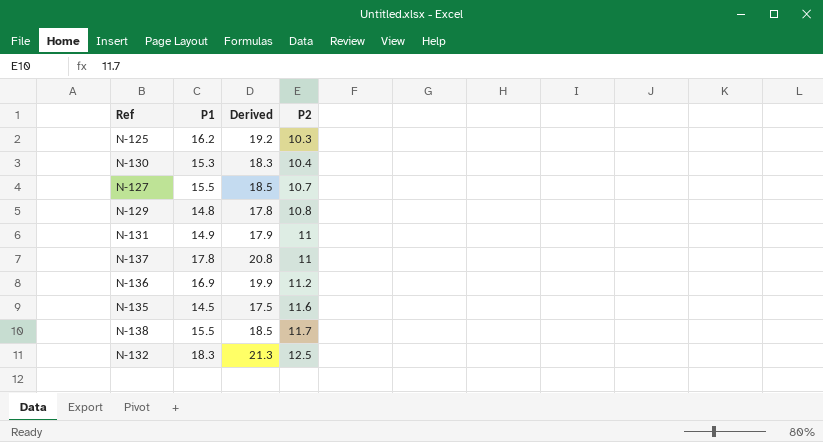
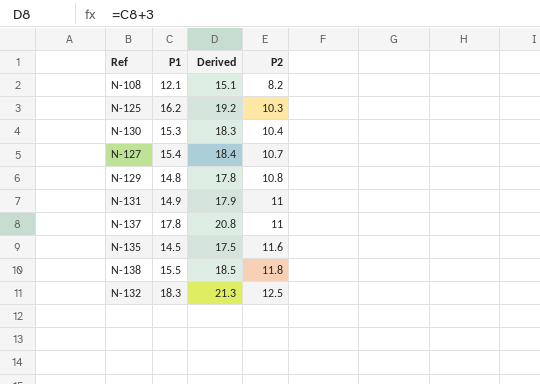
row N-136: 16.9 | 19.9 | 11.2 -> none
row N-108: none -> 12.1 | 15.1 | 8.2
N-127 | P1: 15.5 -> 15.4
N-127 | Derived: 18.5 -> 18.4
N-138 | P2: 11.7 -> 11.8

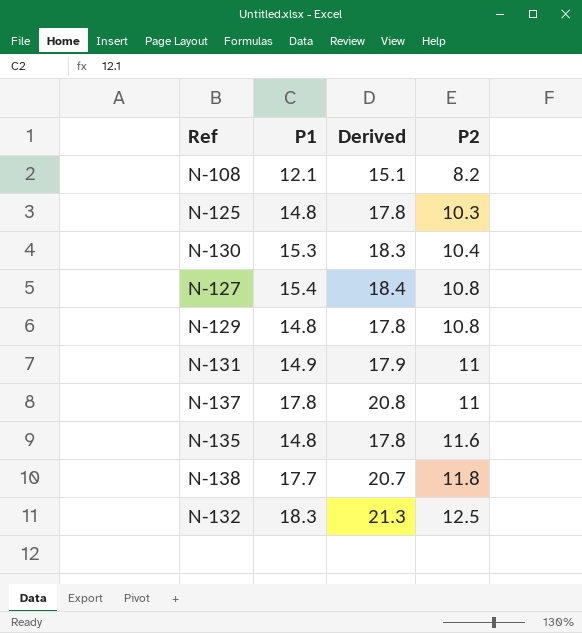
N-125 | P1: 16.2 -> 14.8
N-125 | Derived: 19.2 -> 17.8
N-127 | P2: 10.7 -> 10.8
N-135 | P1: 14.5 -> 14.8
N-135 | Derived: 17.5 -> 17.8
N-138 | P1: 15.5 -> 17.7
N-138 | Derived: 18.5 -> 20.7

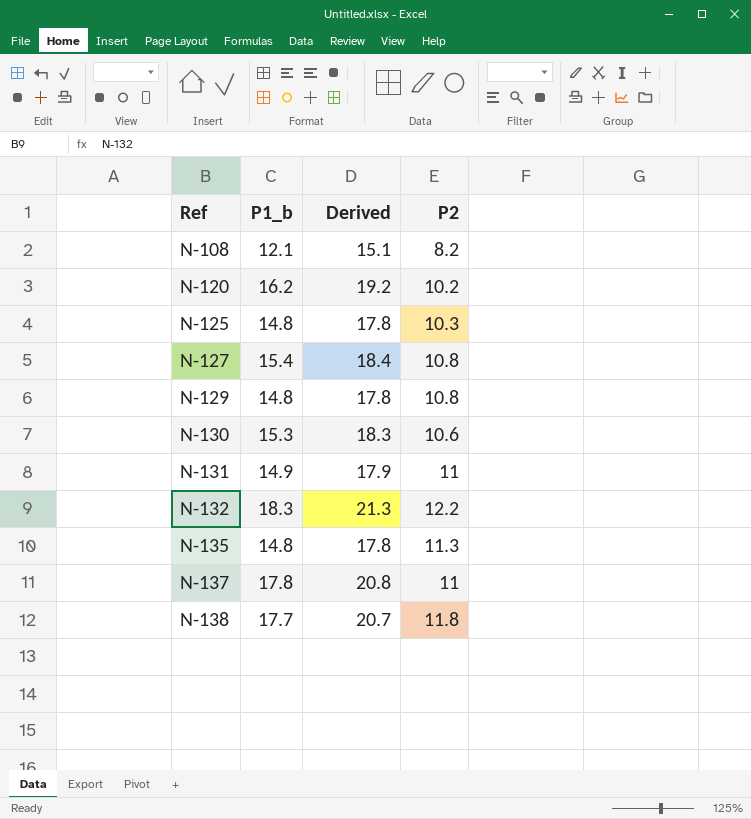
row order: P2 ascending -> Ref ascending
column name: P1 -> P1_b
row N-120: none -> 16.2 | 19.2 | 10.2
N-130 | P2: 10.4 -> 10.6
N-132 | P2: 12.5 -> 12.2
N-135 | P2: 11.6 -> 11.3

